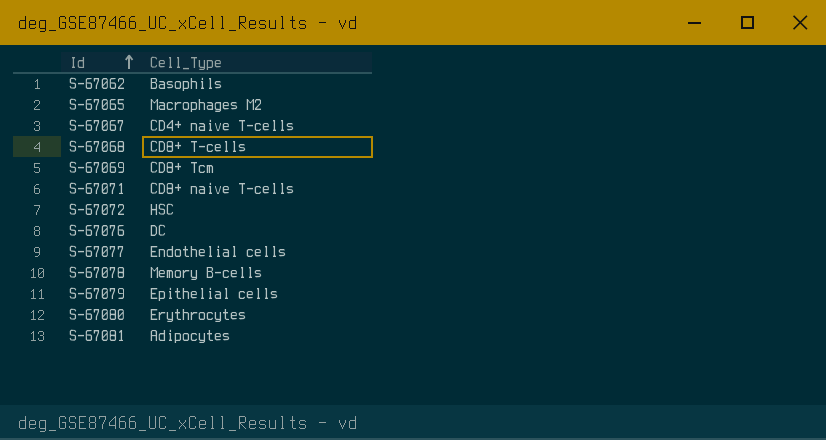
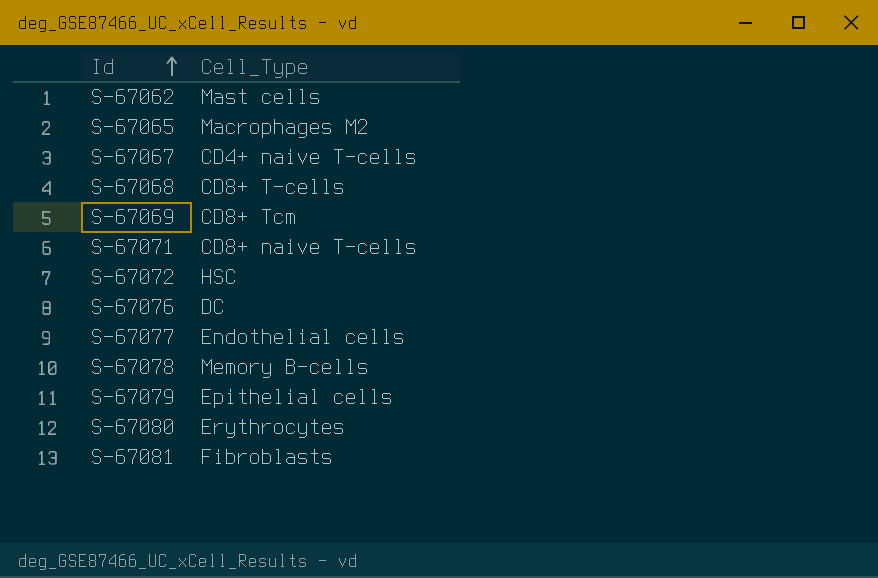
S-67062 | Cell_Type: Basophils -> Mast cells
S-67081 | Cell_Type: Adipocytes -> Fibroblasts

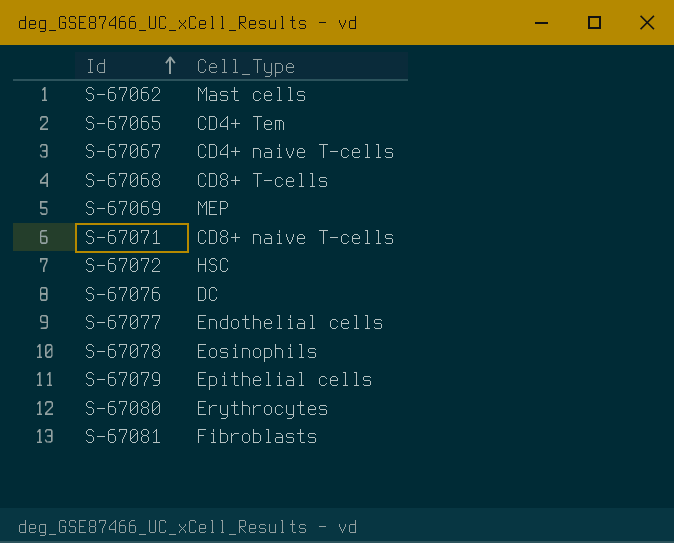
S-67065 | Cell_Type: Macrophages M2 -> CD4+ Tem
S-67069 | Cell_Type: CD8+ Tcm -> MEP
S-67078 | Cell_Type: Memory B-cells -> Eosinophils

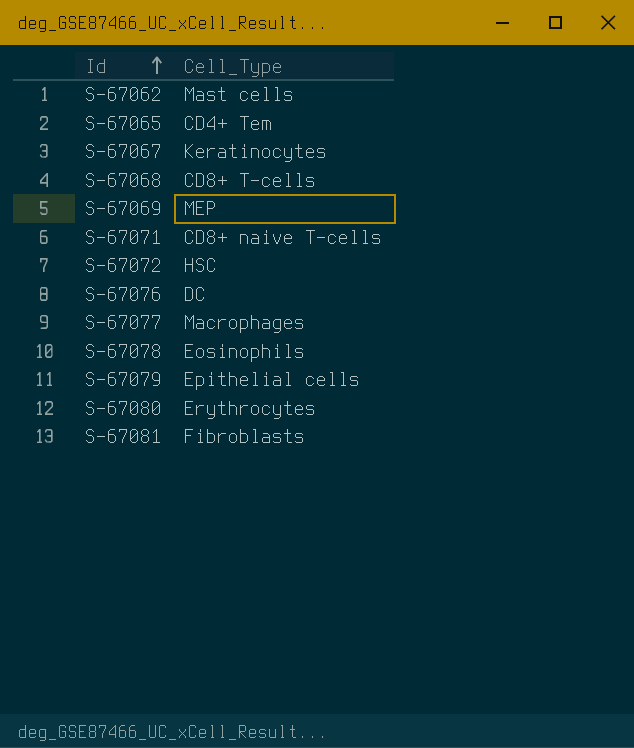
S-67067 | Cell_Type: CD4+ naive T-cells -> Keratinocytes
S-67077 | Cell_Type: Endothelial cells -> Macrophages

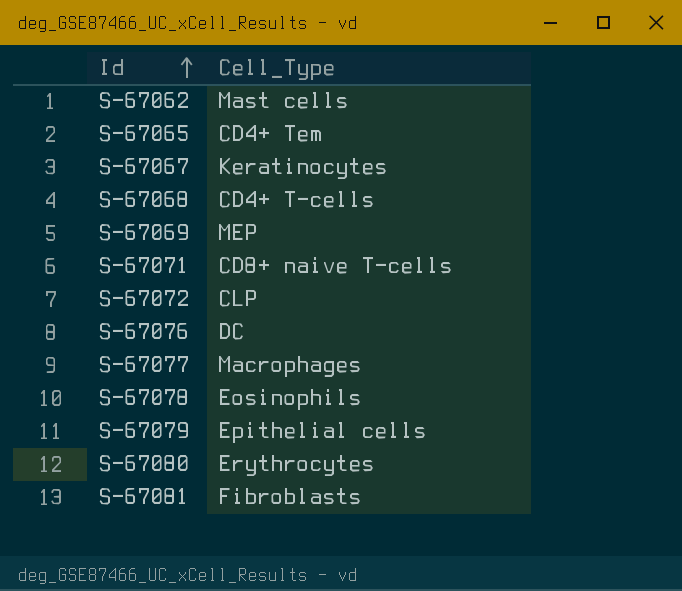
S-67068 | Cell_Type: CD8+ T-cells -> CD4+ T-cells
S-67072 | Cell_Type: HSC -> CLP

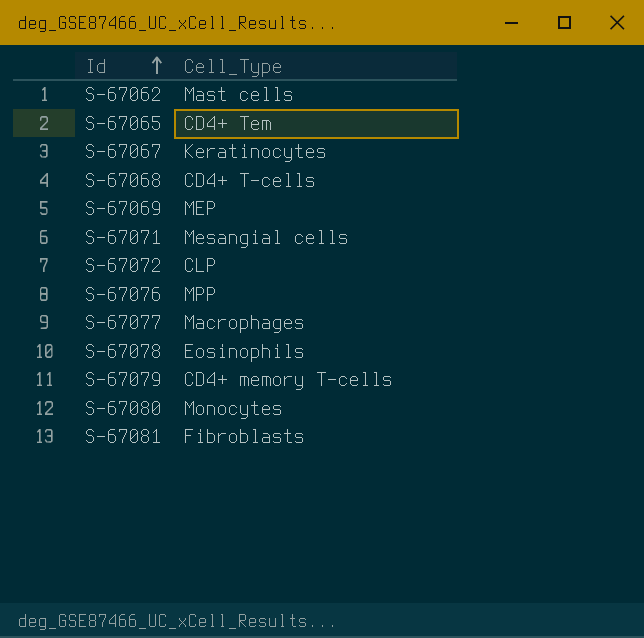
S-67071 | Cell_Type: CD8+ naive T-cells -> Mesangial cells
S-67076 | Cell_Type: DC -> MPP
S-67079 | Cell_Type: Epithelial cells -> CD4+ memory T-cells
S-67080 | Cell_Type: Erythrocytes -> Monocytes

